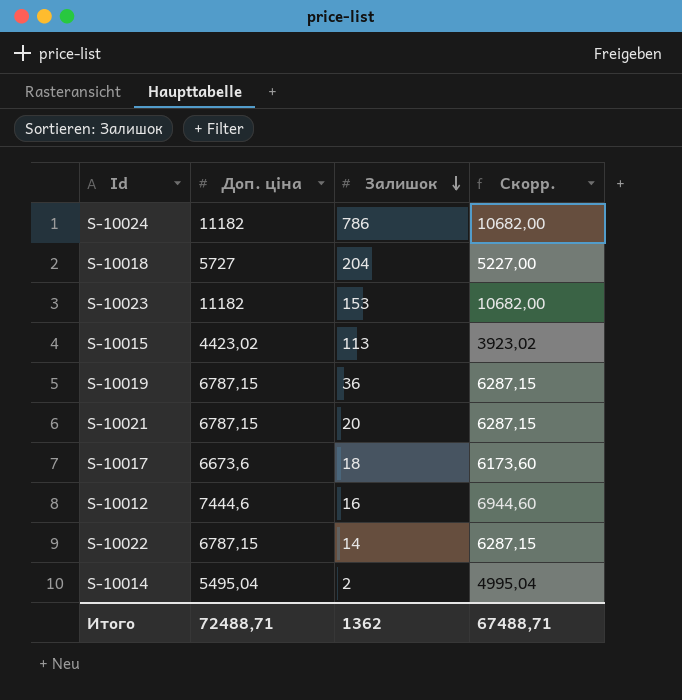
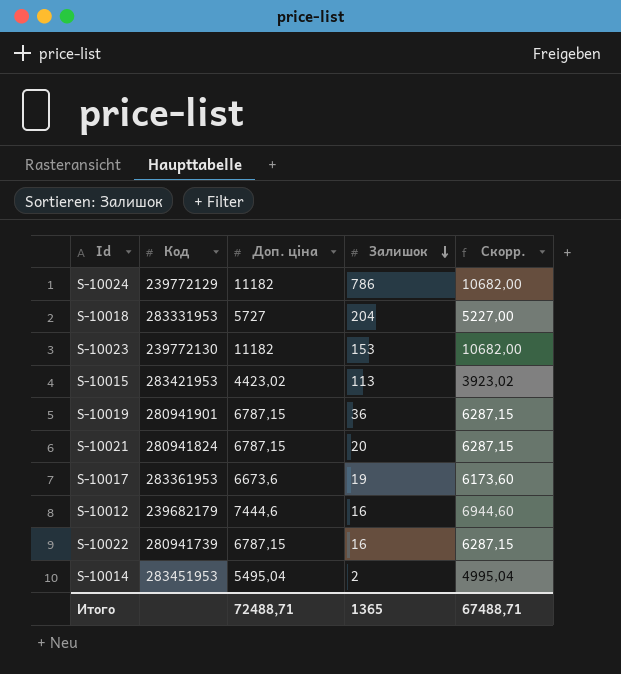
column Код | position: none -> 2
S-10017 | Залишок: 18 -> 19
S-10022 | Залишок: 14 -> 16
Итого | Залишок: 1362 -> 1365

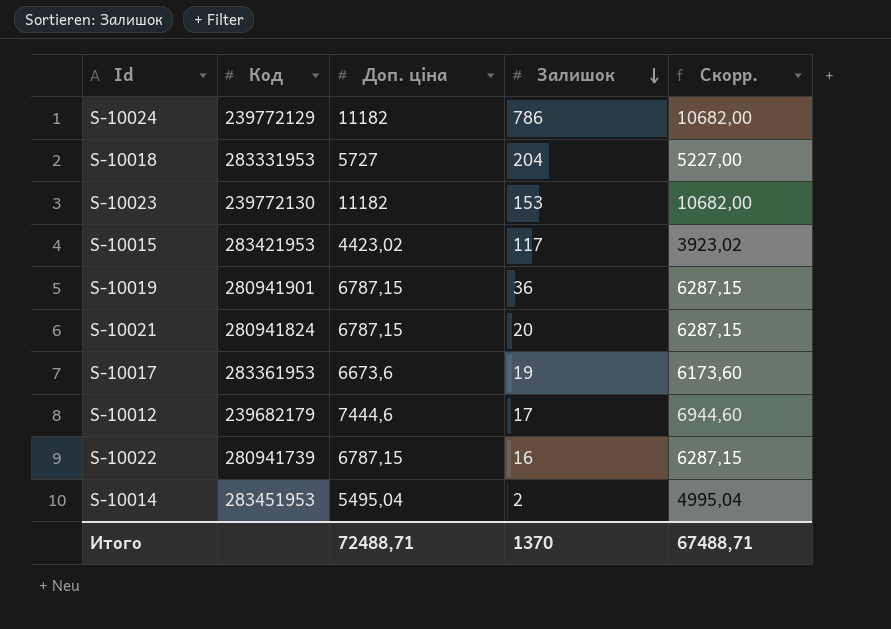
S-10015 | Залишок: 113 -> 117
S-10012 | Залишок: 16 -> 17
Итого | Залишок: 1365 -> 1370

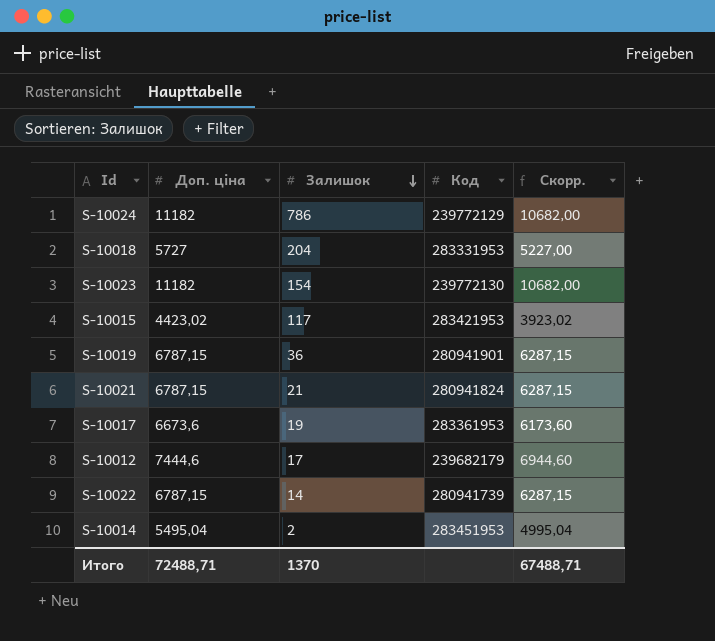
column Код | position: 2 -> 4
S-10023 | Залишок: 153 -> 154
S-10021 | Залишок: 20 -> 21
S-10022 | Залишок: 16 -> 14

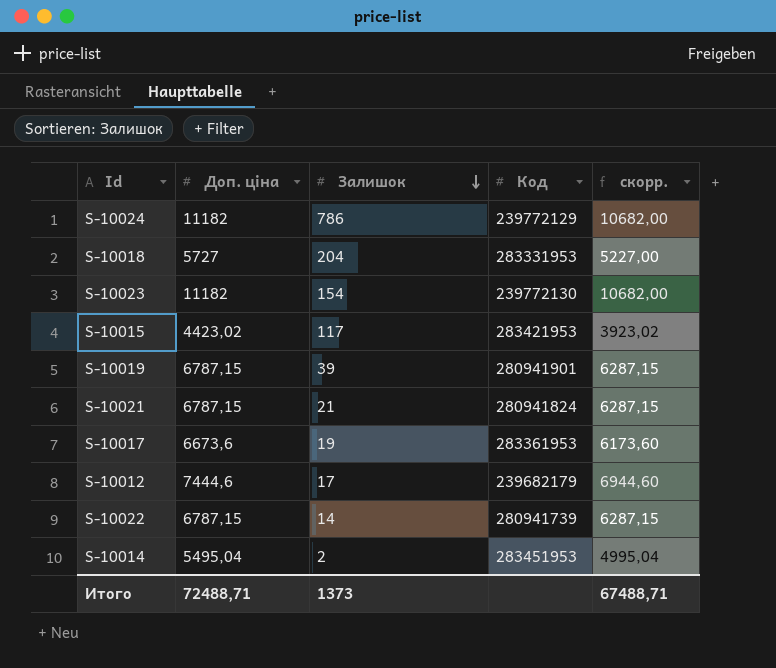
column name: Скорр. -> скорр.
S-10019 | Залишок: 36 -> 39
Итого | Залишок: 1370 -> 1373

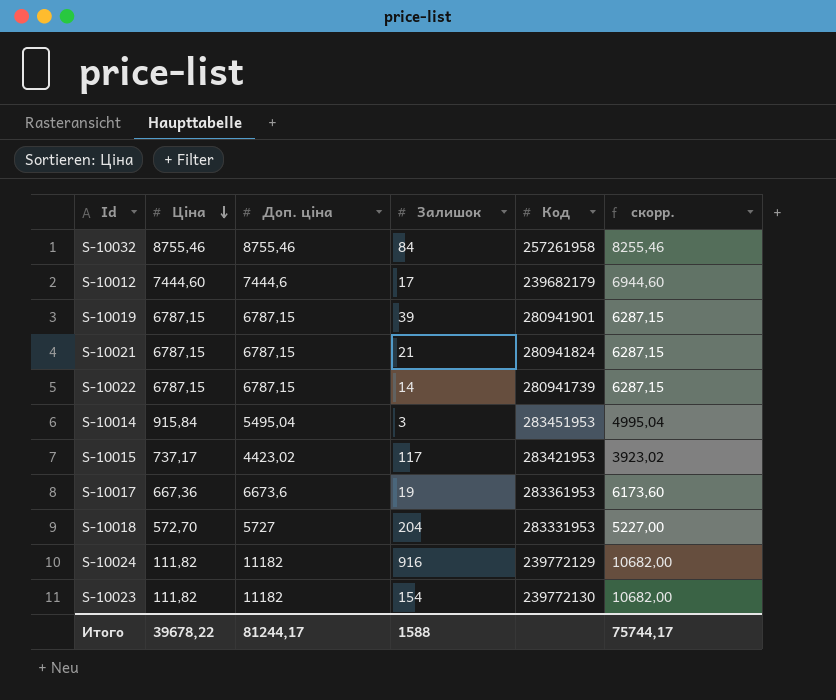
row order: Залишок descending -> Ціна descending
column Ціна | position: none -> 2
row S-10032: none -> 8755,46 | 8755,46 | 84 | 257261958 | 8255,46
S-10014 | Залишок: 2 -> 3
S-10024 | Залишок: 786 -> 916
Итого | Доп. ціна: 72488,71 -> 81244,17
Итого | Залишок: 1373 -> 1588
Итого | скорр.: 67488,71 -> 75744,17

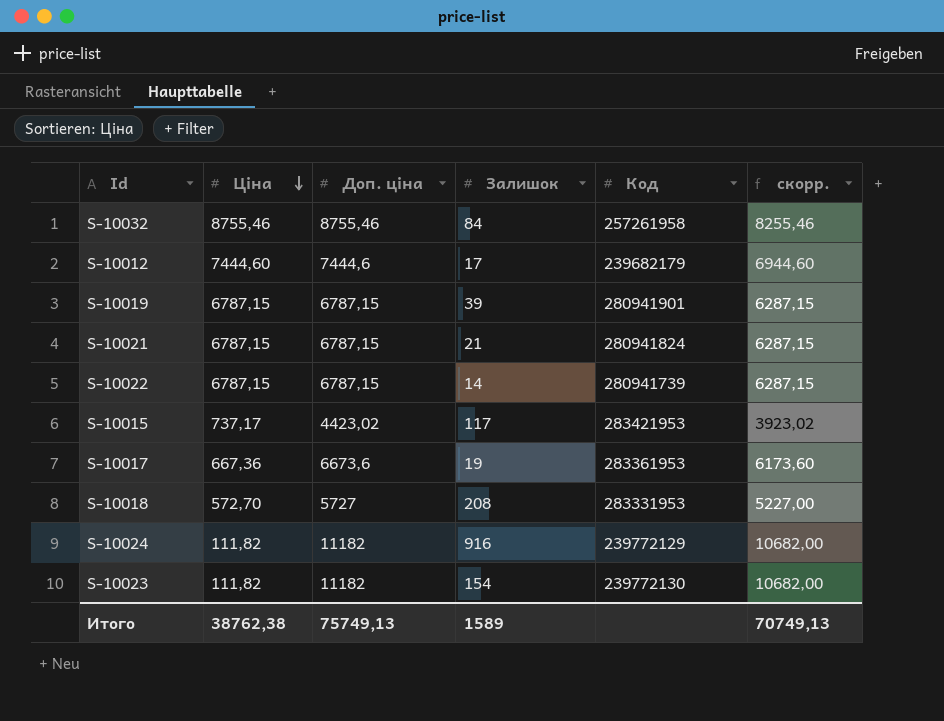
row S-10014: 915,84 | 5495,04 | 3 | 283451953 | 4995,04 -> none
S-10018 | Залишок: 204 -> 208
Итого | Ціна: 39678,22 -> 38762,38
Итого | Доп. ціна: 81244,17 -> 75749,13
Итого | Залишок: 1588 -> 1589
Итого | скорр.: 75744,17 -> 70749,13

